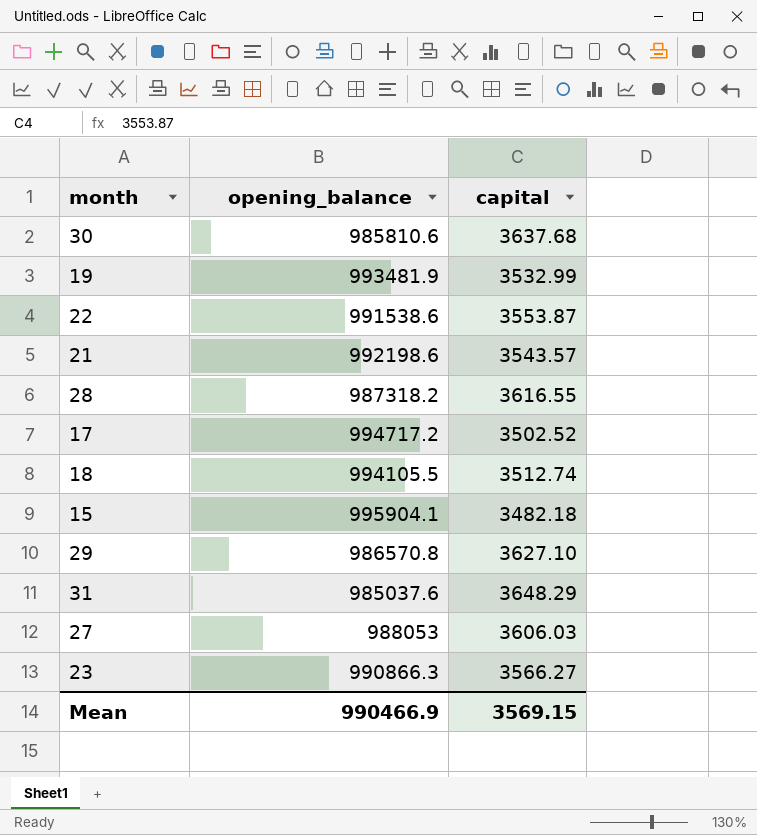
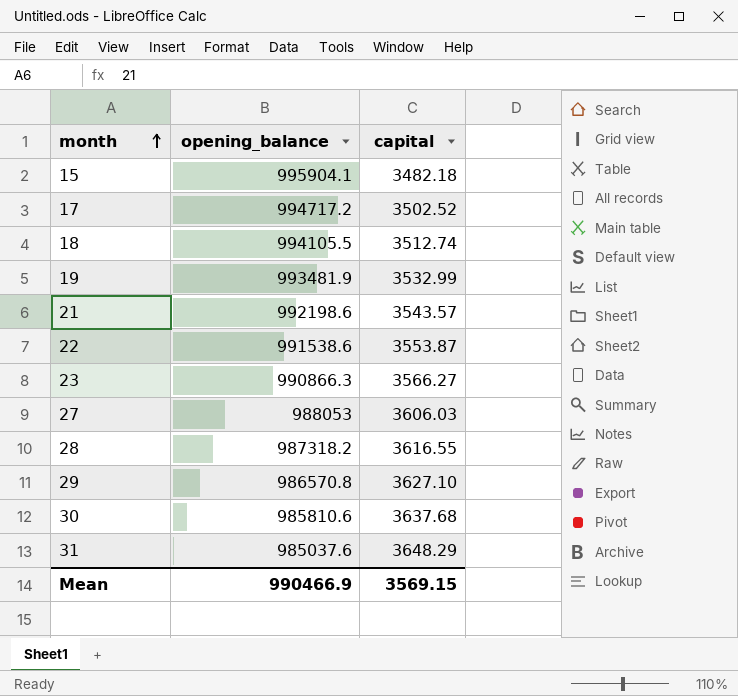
row order: none -> month ascending

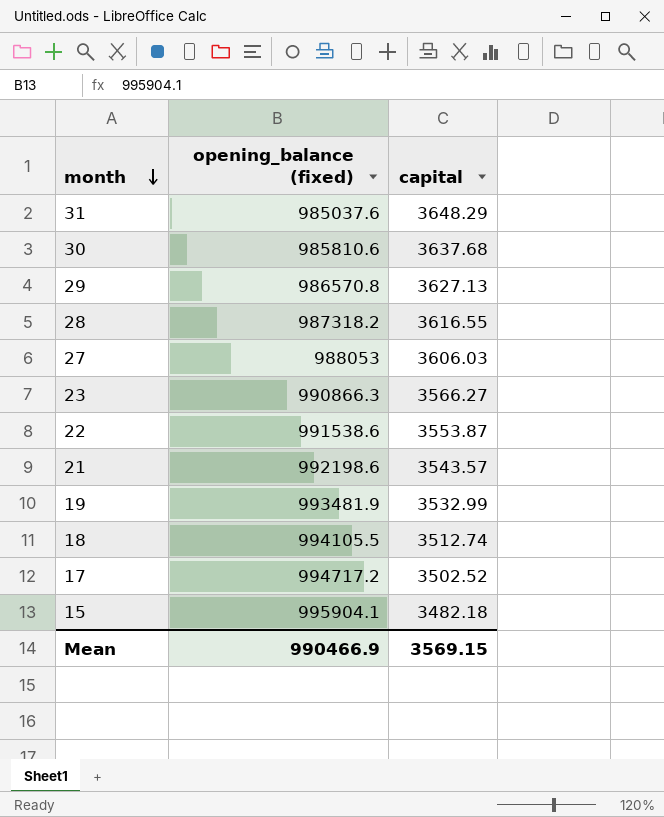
row order: month ascending -> month descending
column name: opening_balance -> opening_balance (fixed)
29 | capital: 3627.10 -> 3627.13

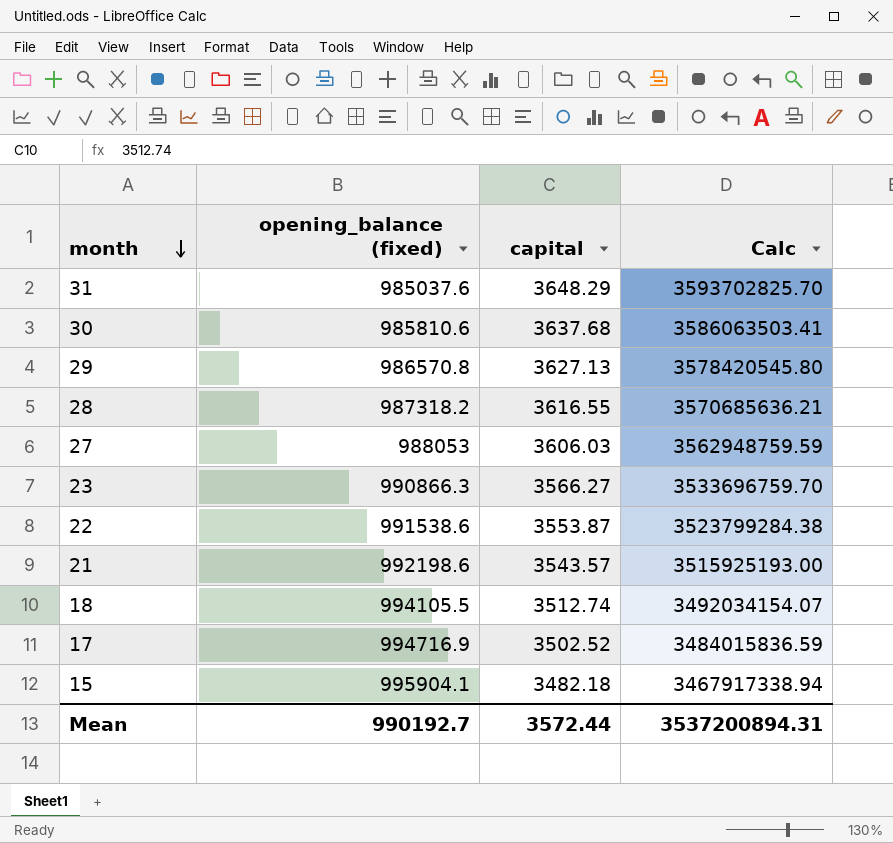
column Calc | formula: none -> [opening_balance (fixed)] * [capital]
row 19: 993481.9 | 3532.99 -> none
17 | opening_balance (fixed): 994717.2 -> 994716.9
Mean | opening_balance (fixed): 990466.9 -> 990192.7
Mean | capital: 3569.15 -> 3572.44

